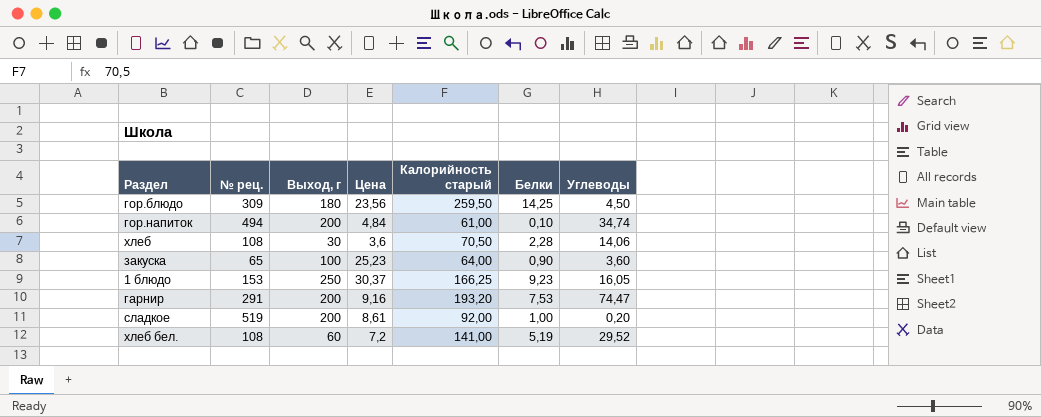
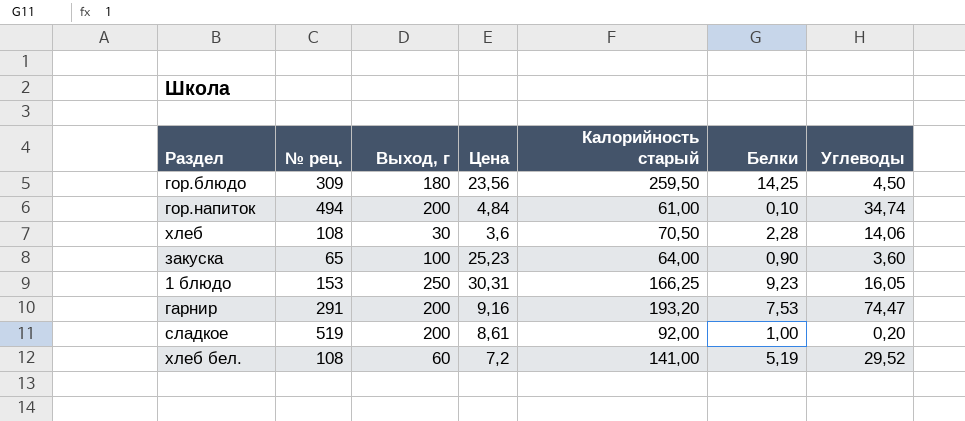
1 блюдо | Цена: 30,37 -> 30,31

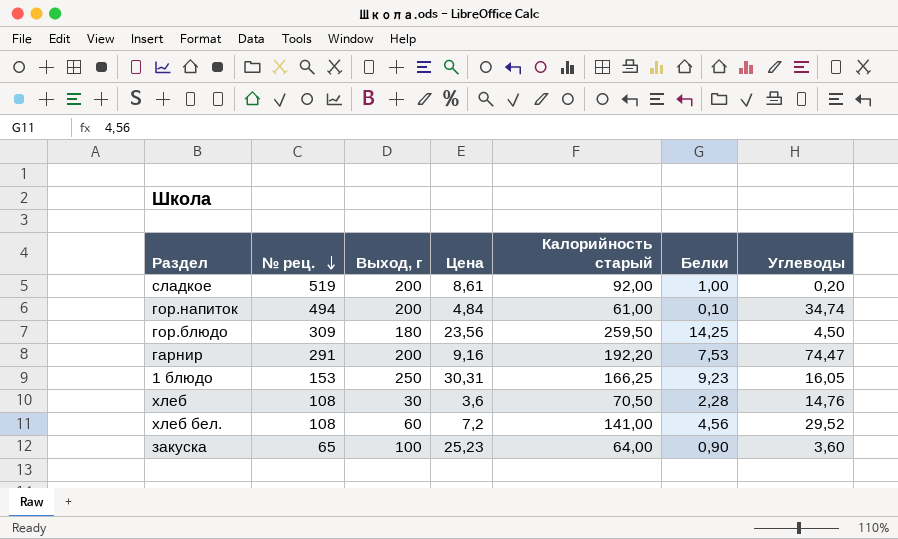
row order: none -> № рец. descending
гарнир | Калорийность старый: 193,20 -> 192,20
хлеб | Углеводы: 14,06 -> 14,76
хлеб бел. | Белки: 5,19 -> 4,56

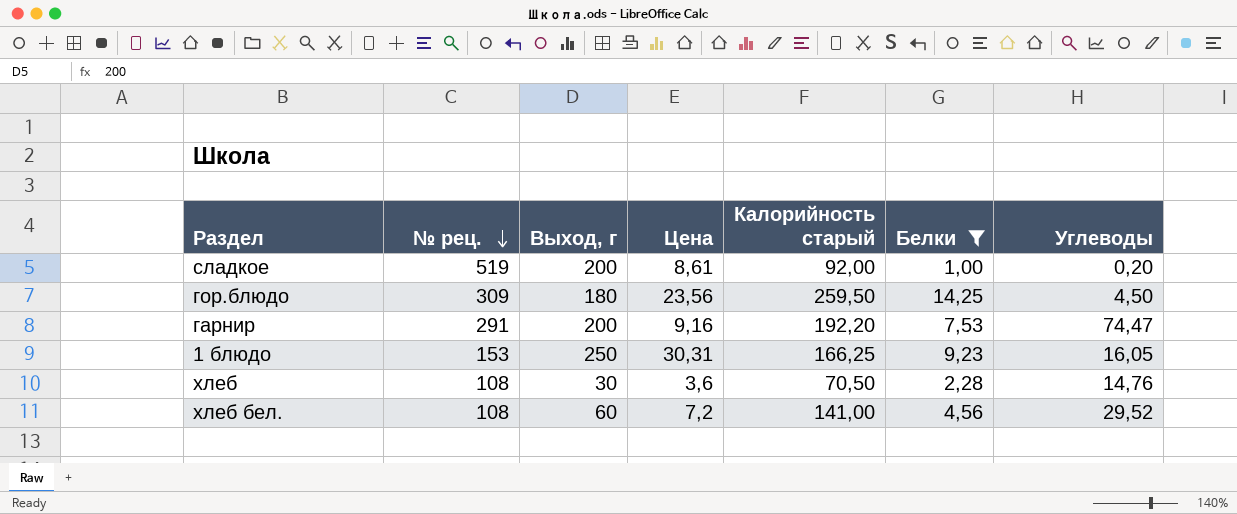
filter: none -> Белки >= 1,00

